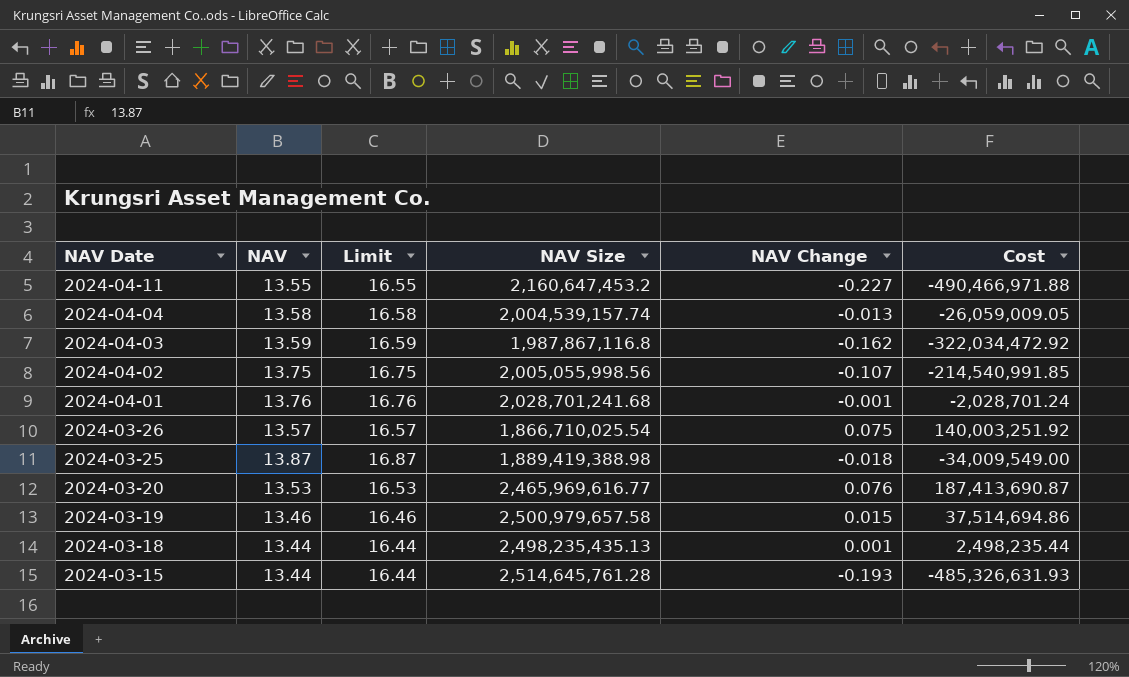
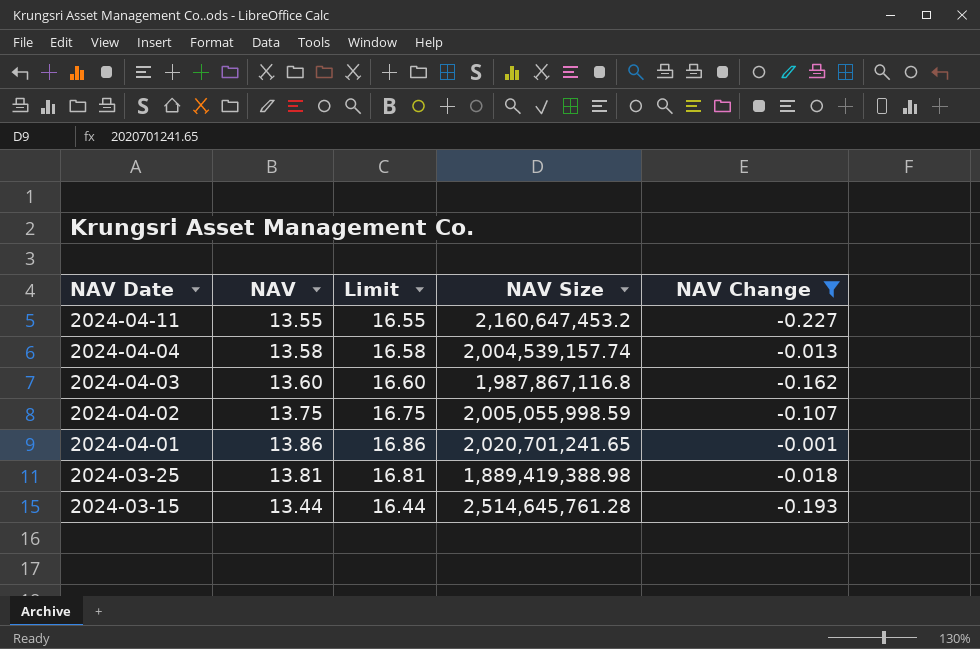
filter: none -> NAV Change <= -0.001
column Cost | formula: [NAV Size] * [NAV Change] -> none
2024-04-03 | NAV: 13.59 -> 13.60
2024-04-03 | Limit: 16.59 -> 16.60
2024-04-02 | NAV Size: 2,005,055,998.56 -> 2,005,055,998.59
2024-04-01 | NAV: 13.76 -> 13.86
2024-04-01 | Limit: 16.76 -> 16.86
2024-04-01 | NAV Size: 2,028,701,241.68 -> 2,020,701,241.65
2024-03-25 | NAV: 13.87 -> 13.81
2024-03-25 | Limit: 16.87 -> 16.81

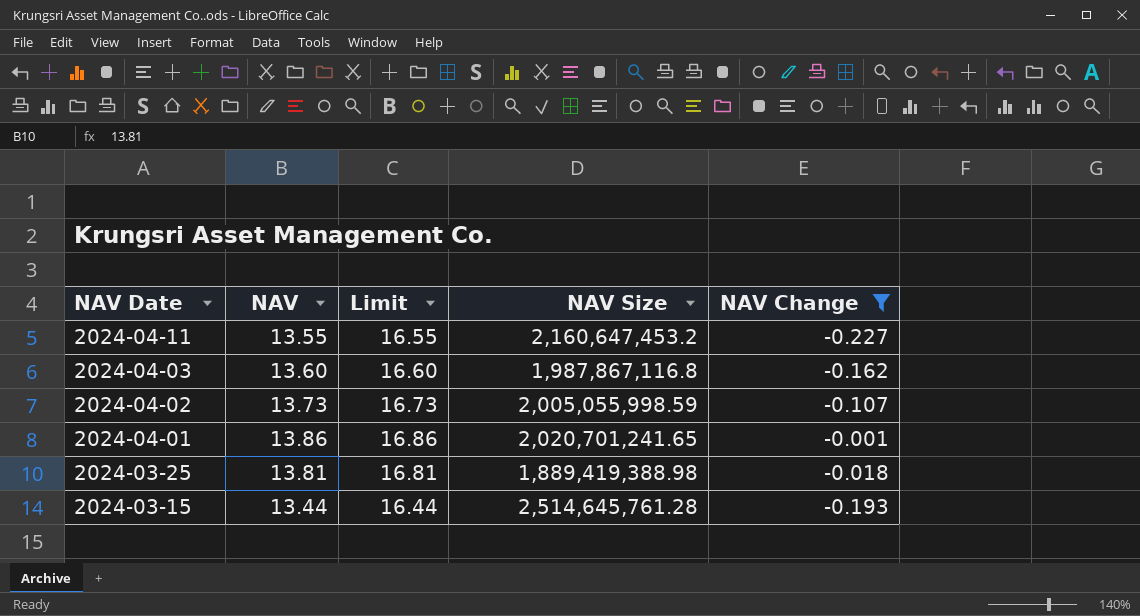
row 2024-04-04: 13.58 | 16.58 | 2,004,539,157.74 | -0.013 -> none
2024-04-02 | NAV: 13.75 -> 13.73
2024-04-02 | Limit: 16.75 -> 16.73

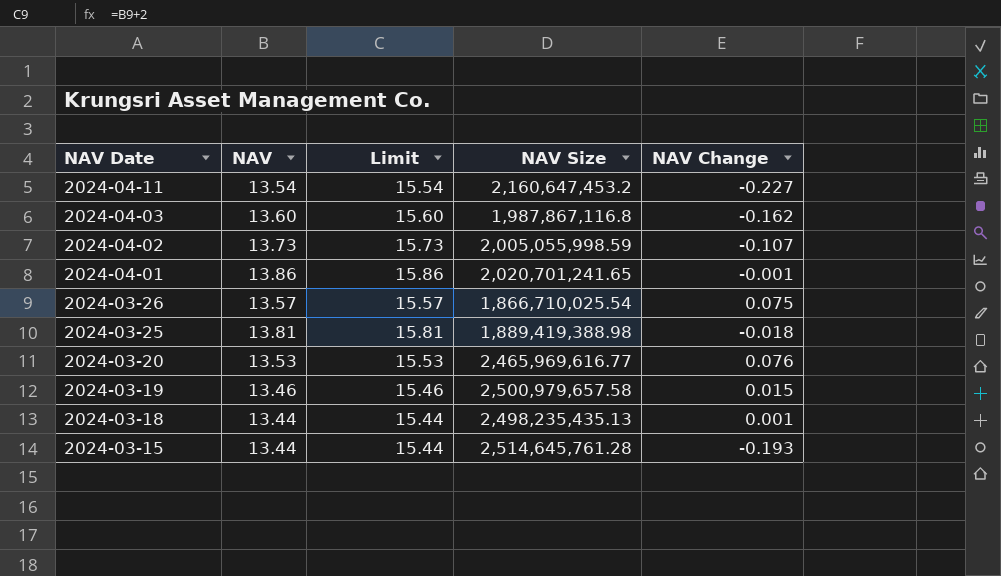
filter: NAV Change <= -0.001 -> none
column Limit | formula: [NAV] + 3 -> [NAV] + 2
2024-04-11 | NAV: 13.55 -> 13.54

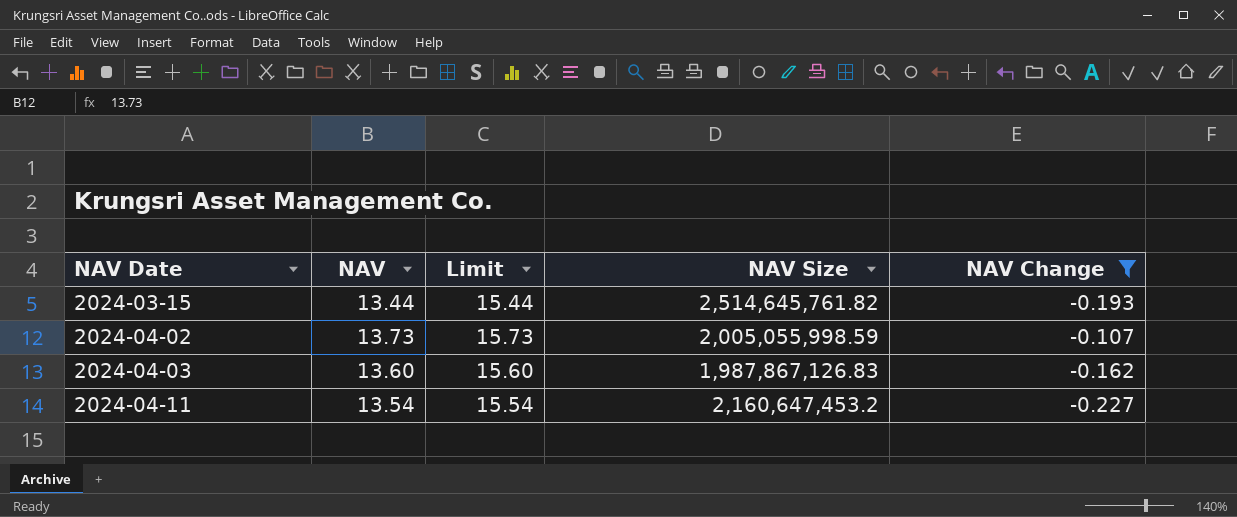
filter: none -> NAV Change <= -0.107
row order: NAV Date descending -> NAV Date ascending
2024-03-15 | NAV Size: 2,514,645,761.28 -> 2,514,645,761.82
2024-04-03 | NAV Size: 1,987,867,116.8 -> 1,987,867,126.83

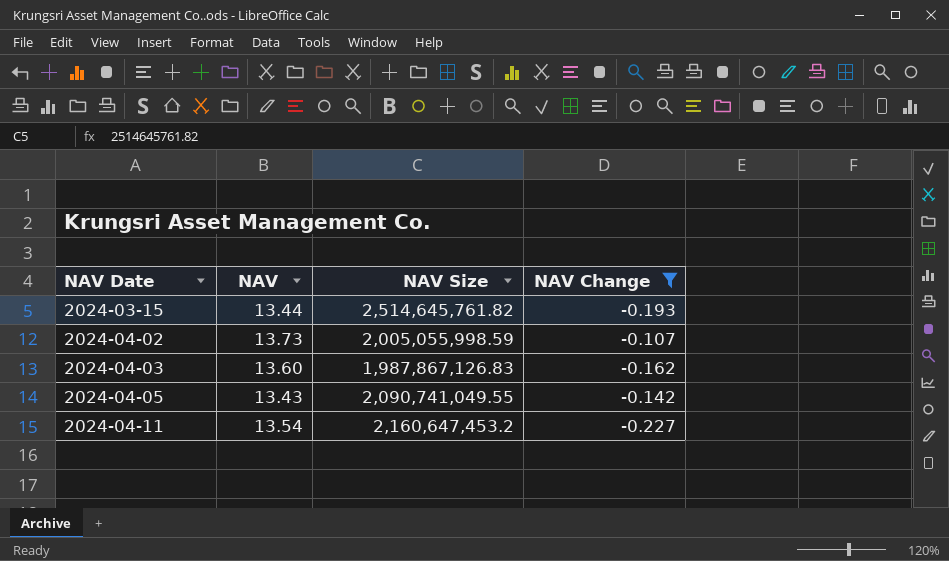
column Limit | formula: [NAV] + 2 -> none
row 2024-04-05: none -> 13.43 | 2,090,741,049.55 | -0.142

